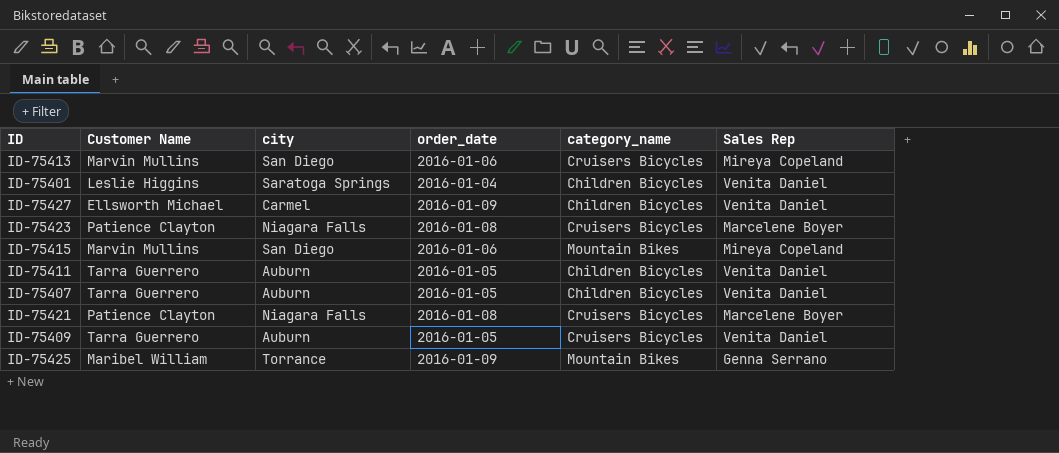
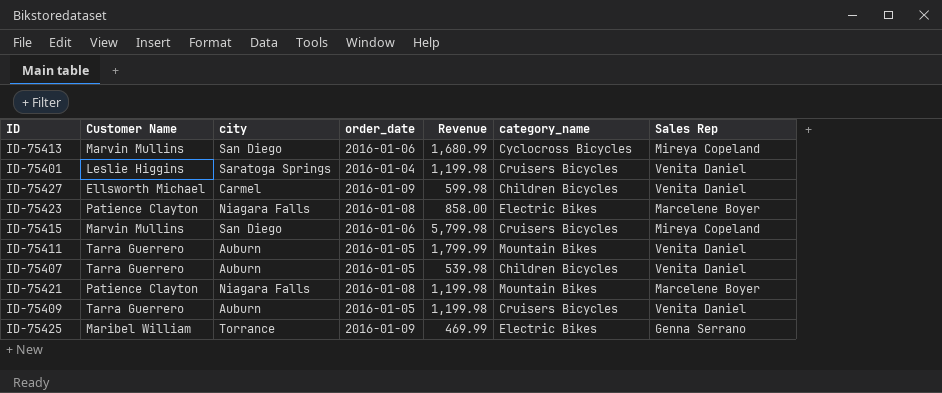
column Revenue | position: none -> 5
ID-75413 | category_name: Cruisers Bicycles -> Cyclocross Bicycles
ID-75401 | category_name: Children Bicycles -> Cruisers Bicycles
ID-75423 | category_name: Cruisers Bicycles -> Electric Bikes
ID-75415 | category_name: Mountain Bikes -> Cruisers Bicycles
ID-75411 | category_name: Children Bicycles -> Mountain Bikes
ID-75421 | category_name: Cruisers Bicycles -> Mountain Bikes
ID-75425 | category_name: Mountain Bikes -> Electric Bikes

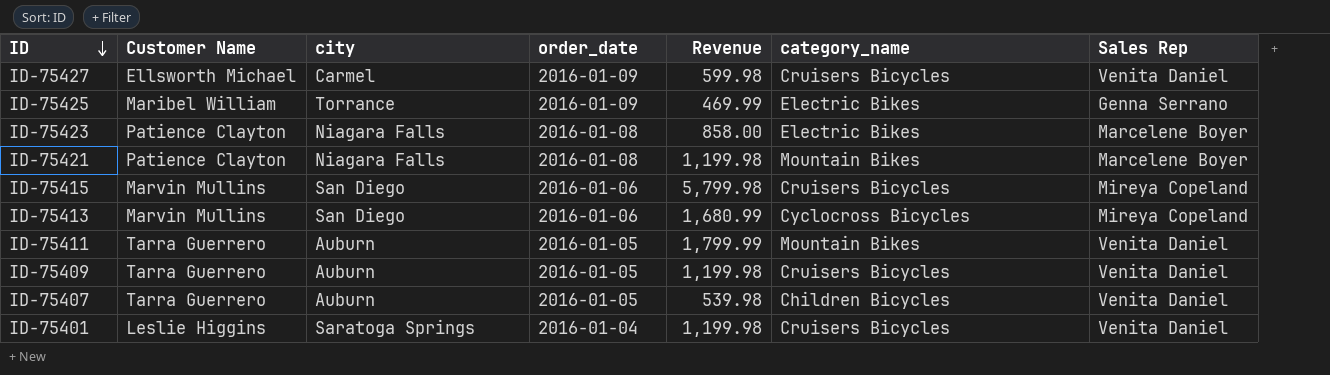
row order: none -> ID descending
ID-75427 | category_name: Children Bicycles -> Cruisers Bicycles

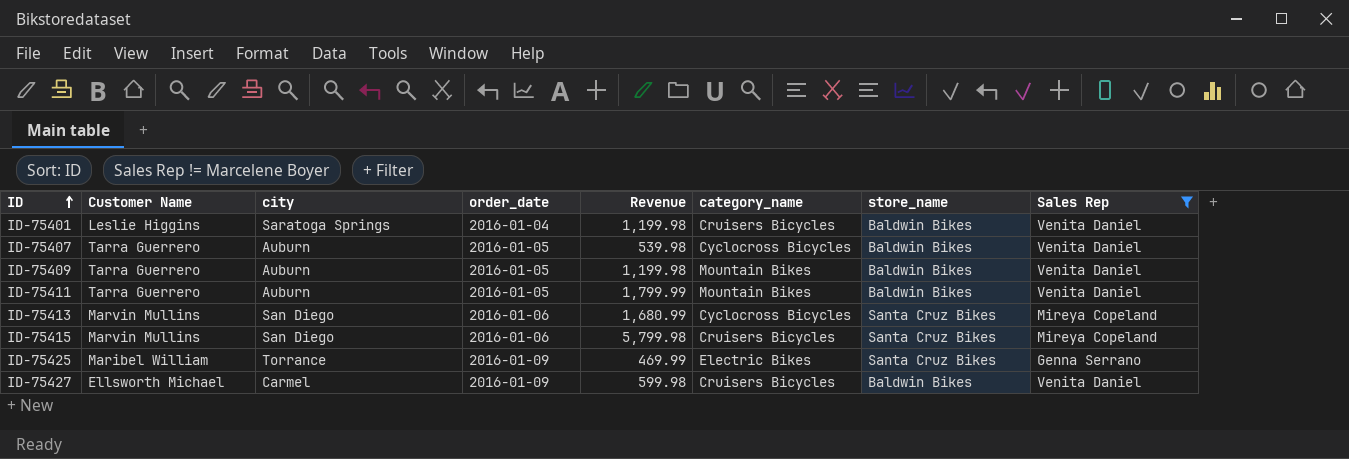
filter: none -> Sales Rep != Marcelene Boyer
row order: ID descending -> ID ascending
column store_name | position: none -> 7
ID-75407 | category_name: Children Bicycles -> Cyclocross Bicycles
ID-75409 | category_name: Cruisers Bicycles -> Mountain Bikes

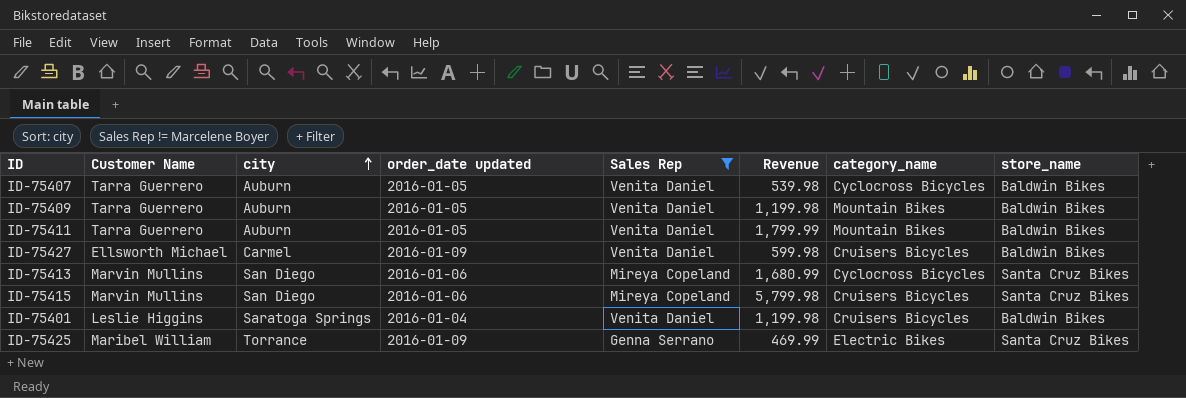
row order: ID ascending -> city ascending
column name: order_date -> order_date updated
column Sales Rep | position: 8 -> 5

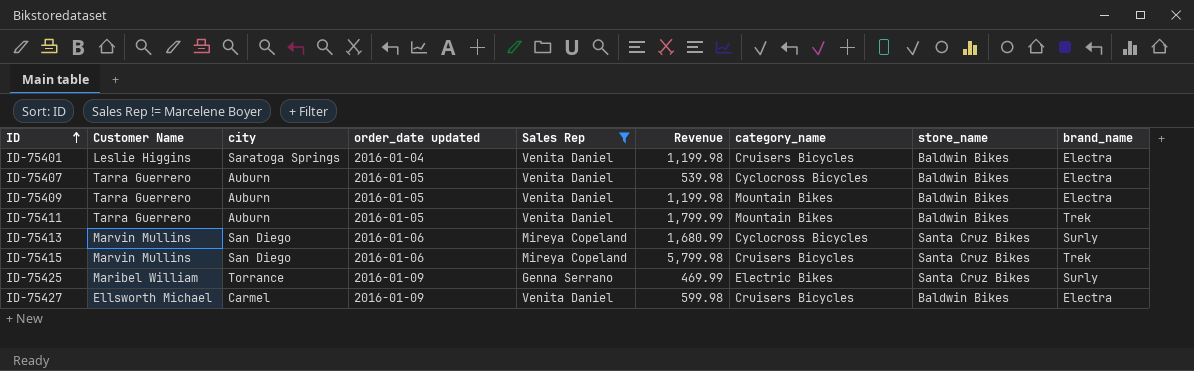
row order: city ascending -> ID ascending
column brand_name | position: none -> 9

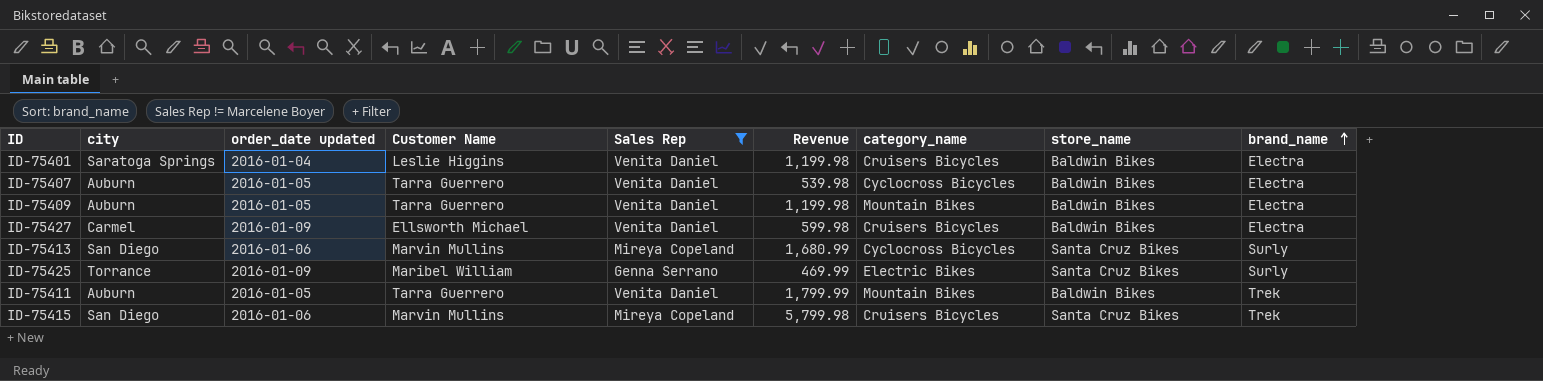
row order: ID ascending -> brand_name ascending
column Customer Name | position: 2 -> 4

